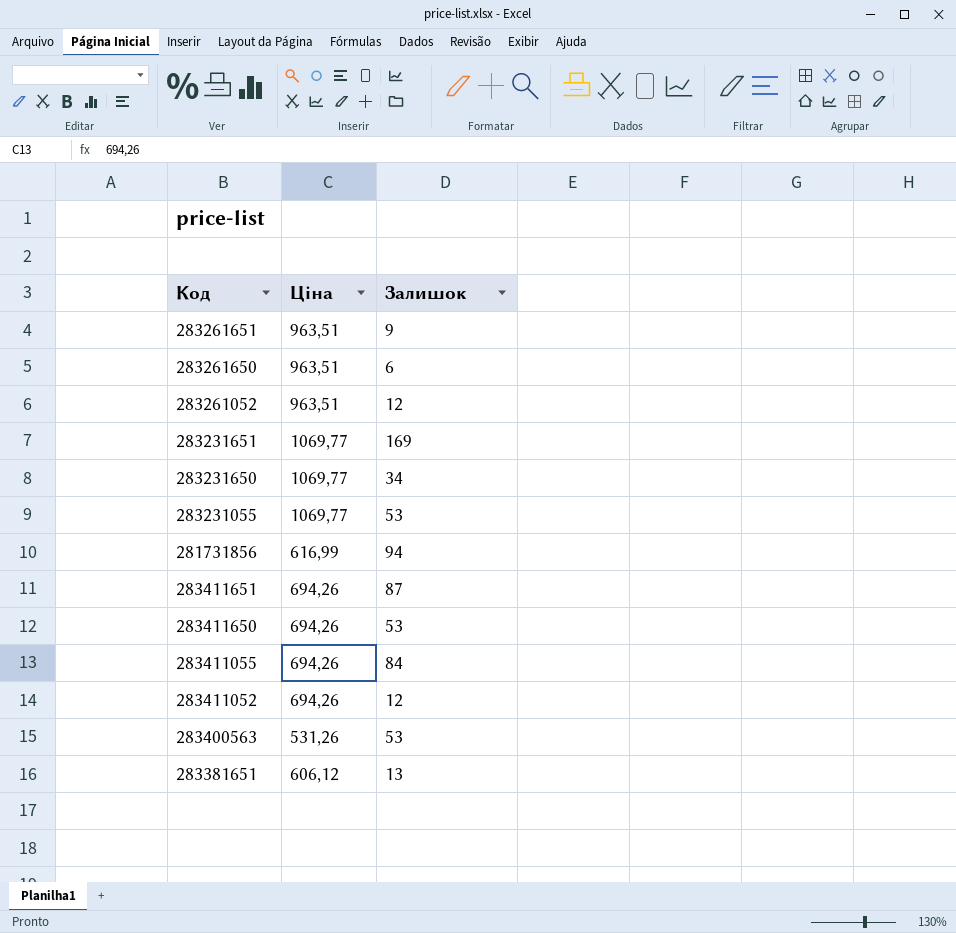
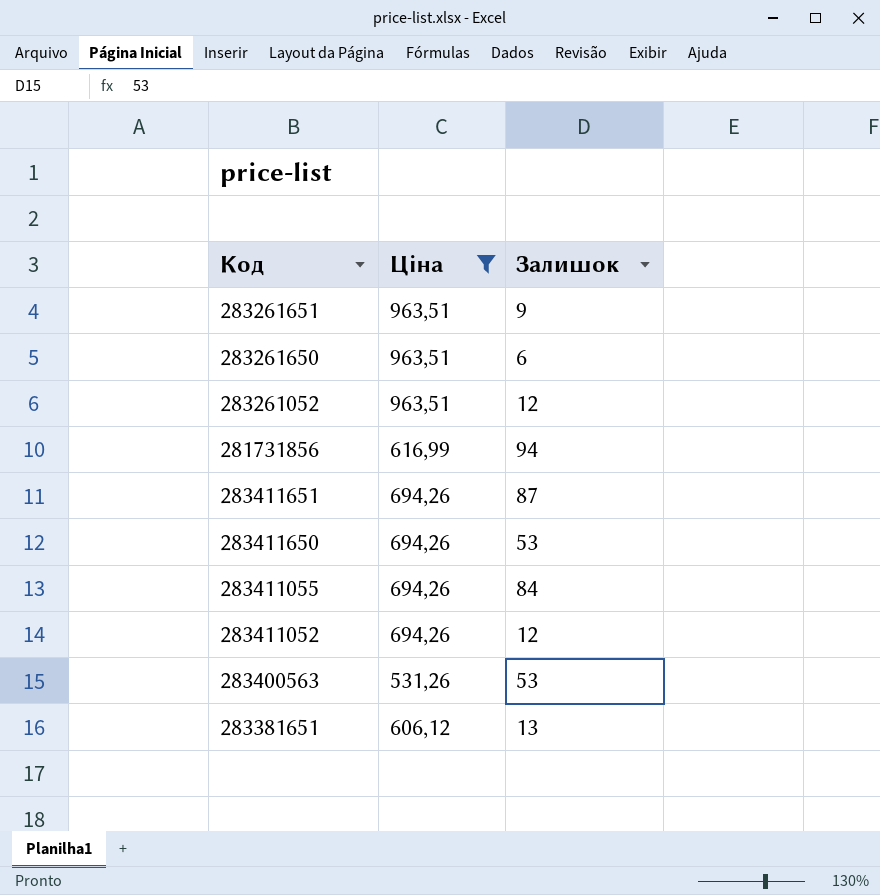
filter: none -> Ціна != 1069,77

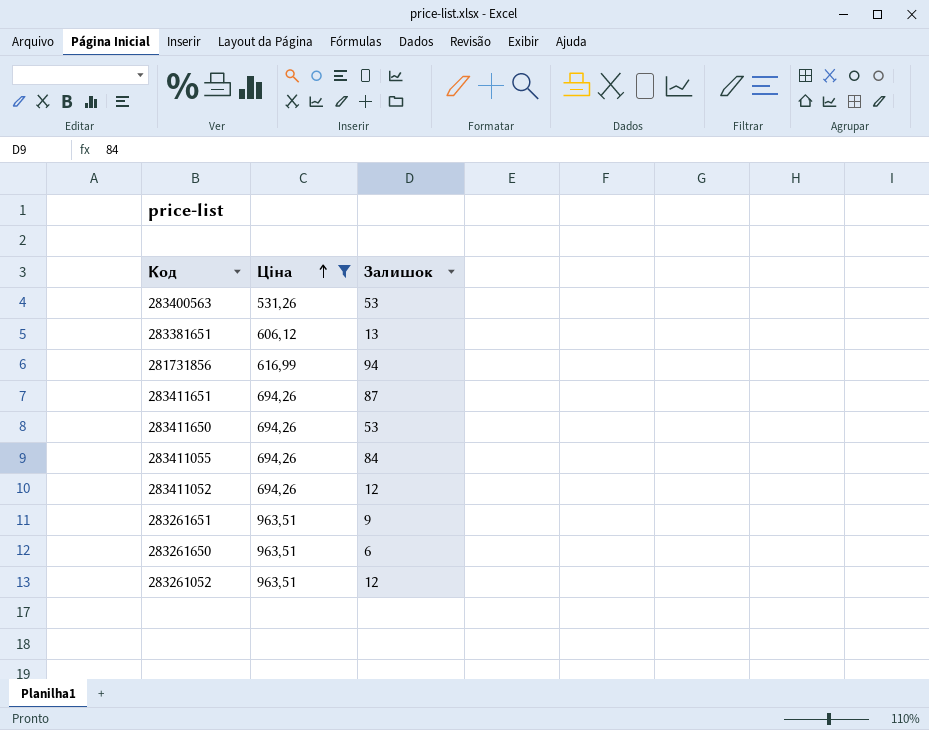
row order: none -> Ціна ascending

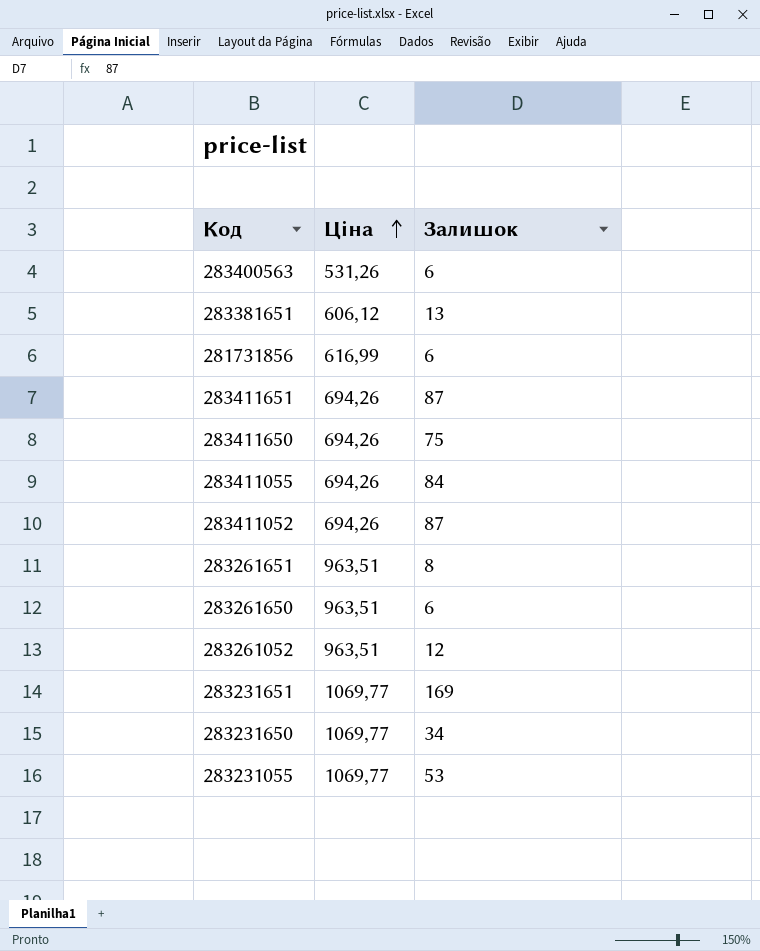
filter: Ціна != 1069,77 -> none
283400563 | Залишок: 53 -> 6
281731856 | Залишок: 94 -> 6
283411650 | Залишок: 53 -> 75
283411052 | Залишок: 12 -> 87
283261651 | Залишок: 9 -> 8

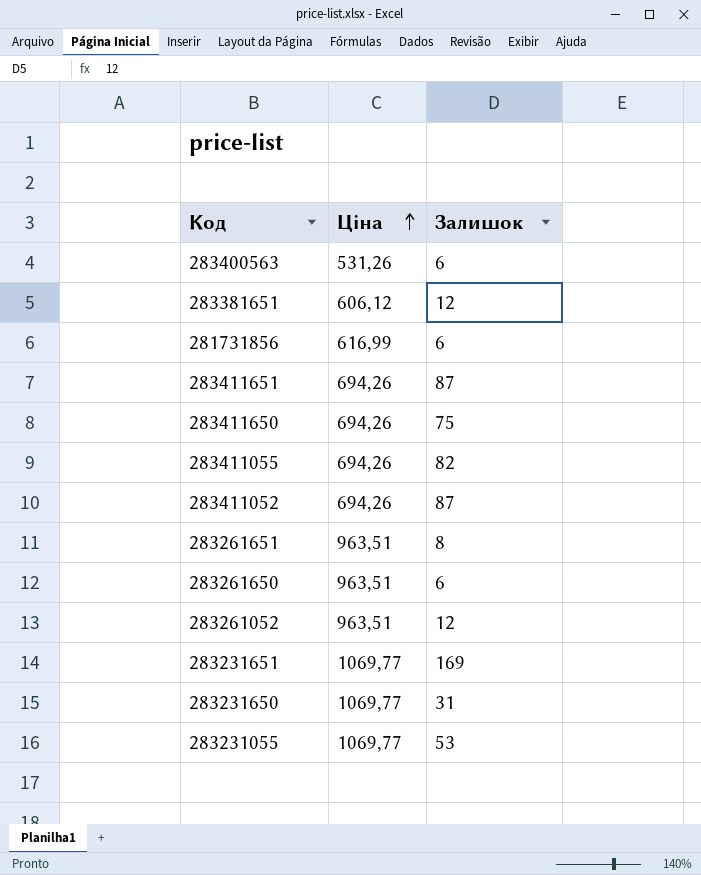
283381651 | Залишок: 13 -> 12
283411055 | Залишок: 84 -> 82
283231650 | Залишок: 34 -> 31

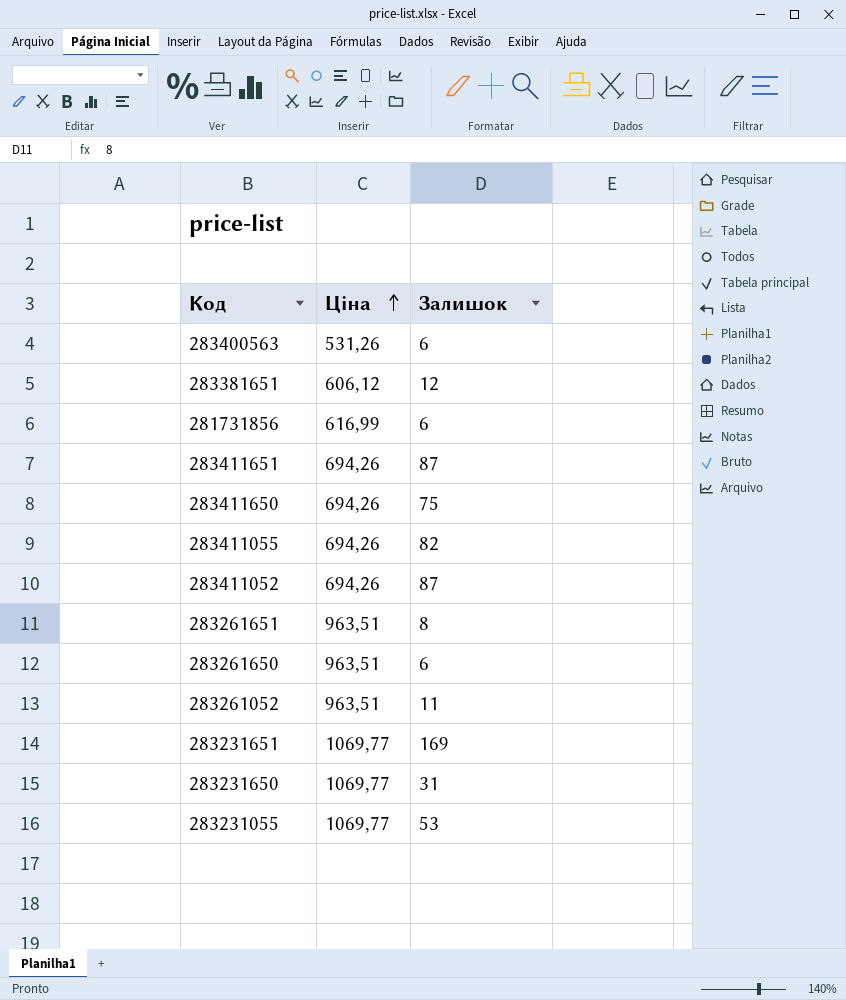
283261052 | Залишок: 12 -> 11

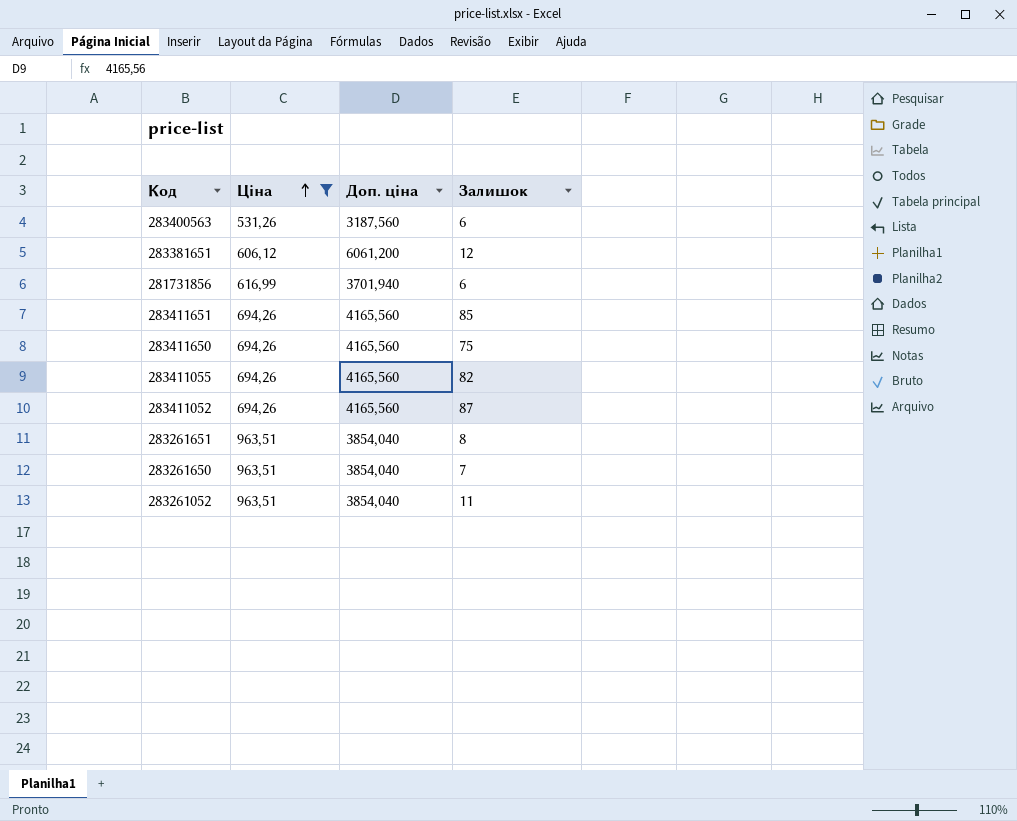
filter: none -> Ціна != 1069,77
column Доп. ціна | position: none -> 3
283411651 | Залишок: 87 -> 85
283261650 | Залишок: 6 -> 7

